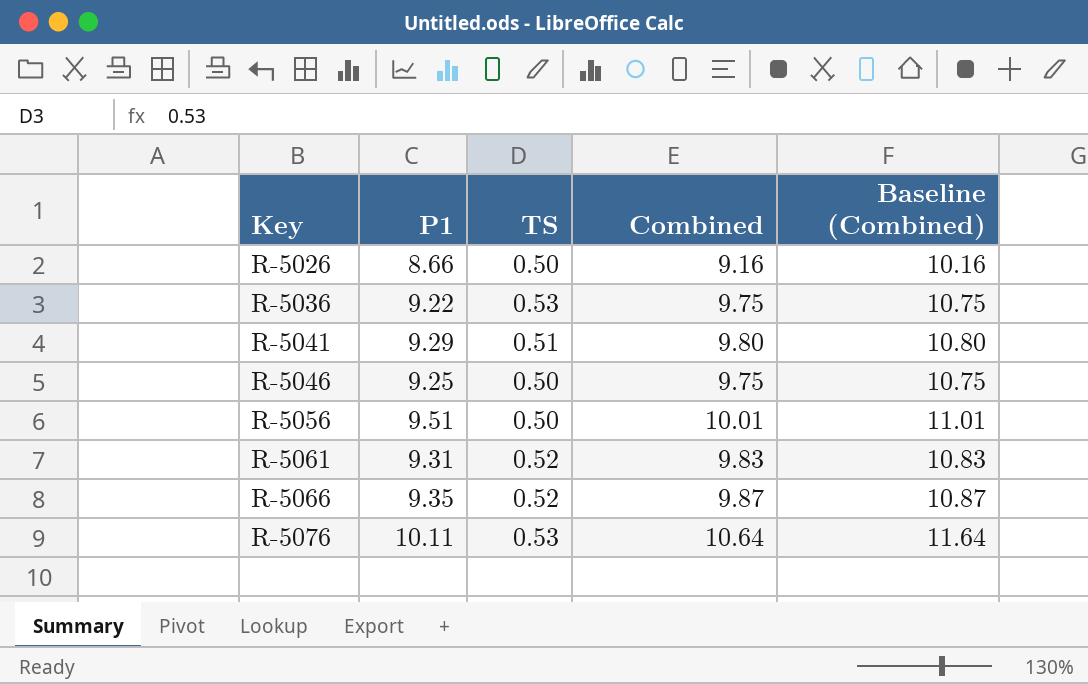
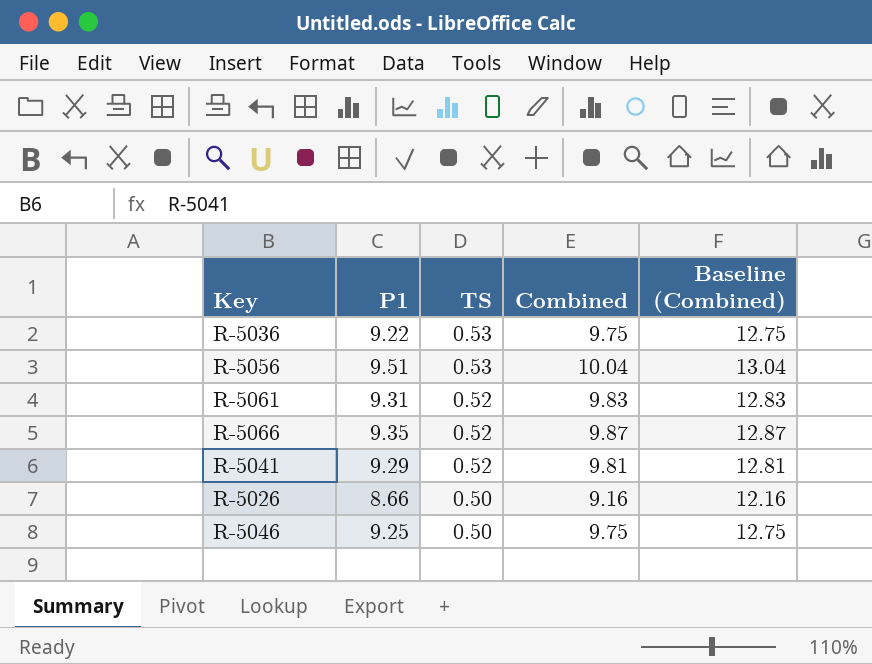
row order: Key ascending -> TS descending
column Baseline (Combined) | formula: [Combined] + 1 -> [Combined] + 3
row R-5076: 10.11 | 0.53 | 10.64 | 11.64 -> none
R-5056 | TS: 0.50 -> 0.53
R-5056 | Combined: 10.01 -> 10.04
R-5041 | TS: 0.51 -> 0.52
R-5041 | Combined: 9.80 -> 9.81

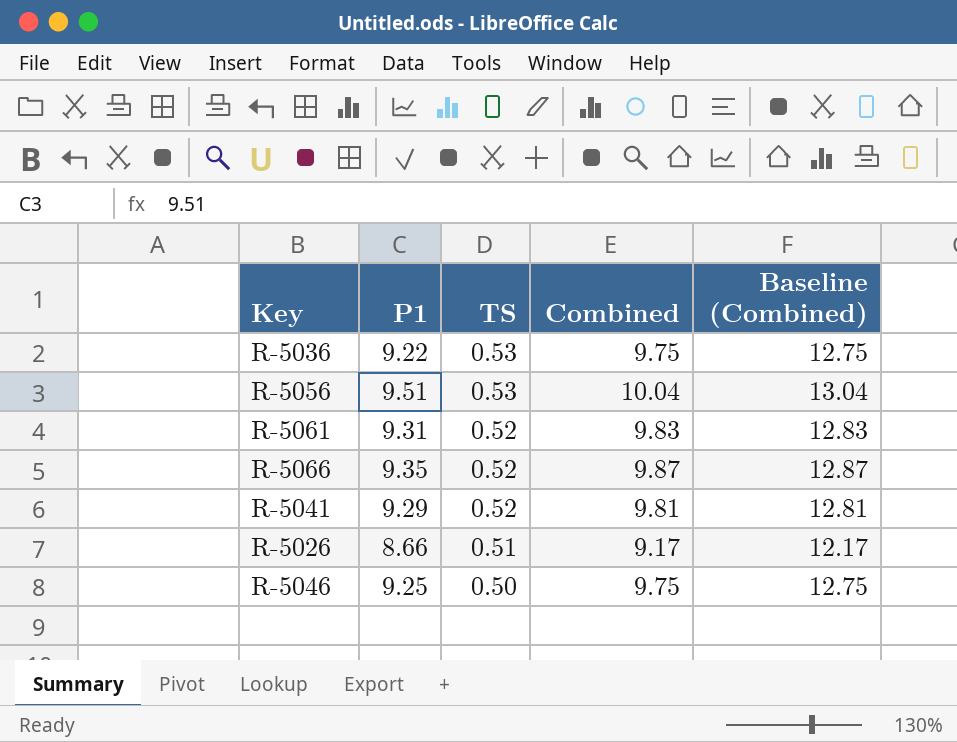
R-5026 | TS: 0.50 -> 0.51
R-5026 | Combined: 9.16 -> 9.17
R-5026 | Baseline (Combined): 12.16 -> 12.17

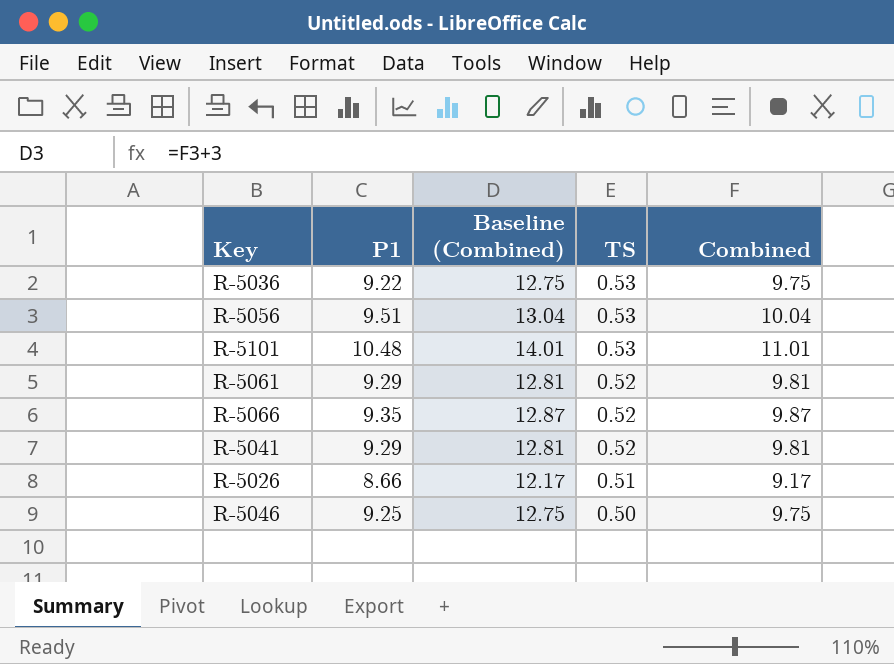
column Baseline (Combined) | position: 5 -> 3
row R-5101: none -> 10.48 | 14.01 | 0.53 | 11.01
R-5061 | P1: 9.31 -> 9.29
R-5061 | Baseline (Combined): 12.83 -> 12.81
R-5061 | Combined: 9.83 -> 9.81

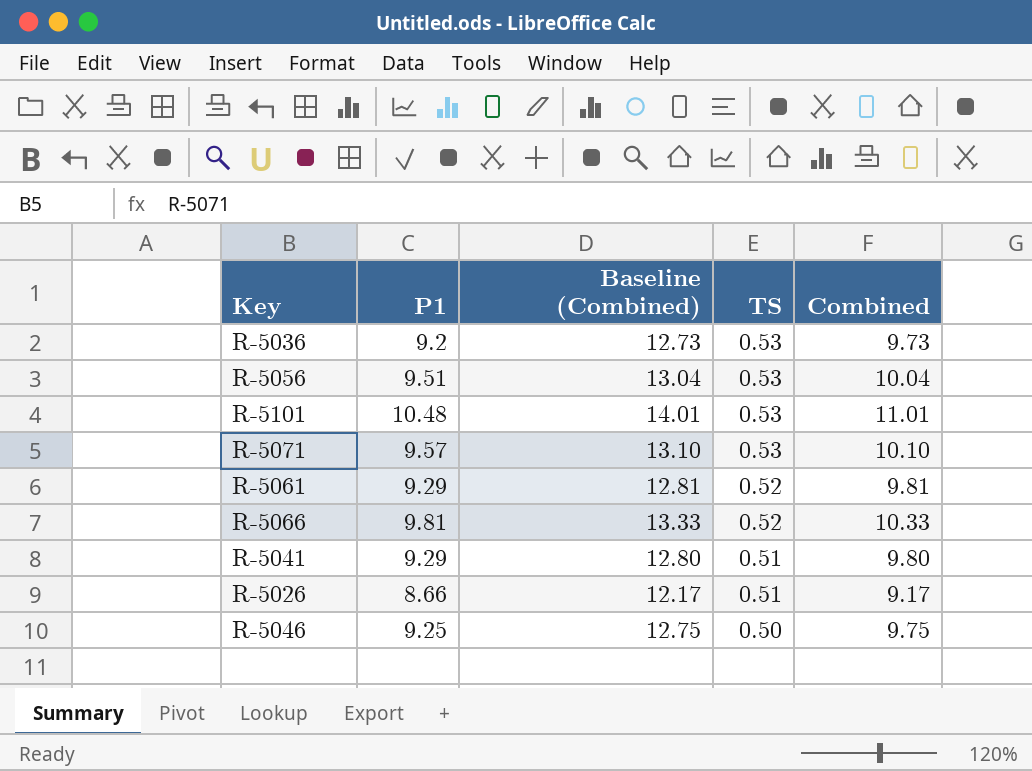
R-5036 | P1: 9.22 -> 9.2
R-5036 | Baseline (Combined): 12.75 -> 12.73
R-5036 | Combined: 9.75 -> 9.73
row R-5071: none -> 9.57 | 13.10 | 0.53 | 10.10
R-5066 | P1: 9.35 -> 9.81
R-5066 | Baseline (Combined): 12.87 -> 13.33
R-5066 | Combined: 9.87 -> 10.33
R-5041 | Baseline (Combined): 12.81 -> 12.80
R-5041 | TS: 0.52 -> 0.51
R-5041 | Combined: 9.81 -> 9.80

